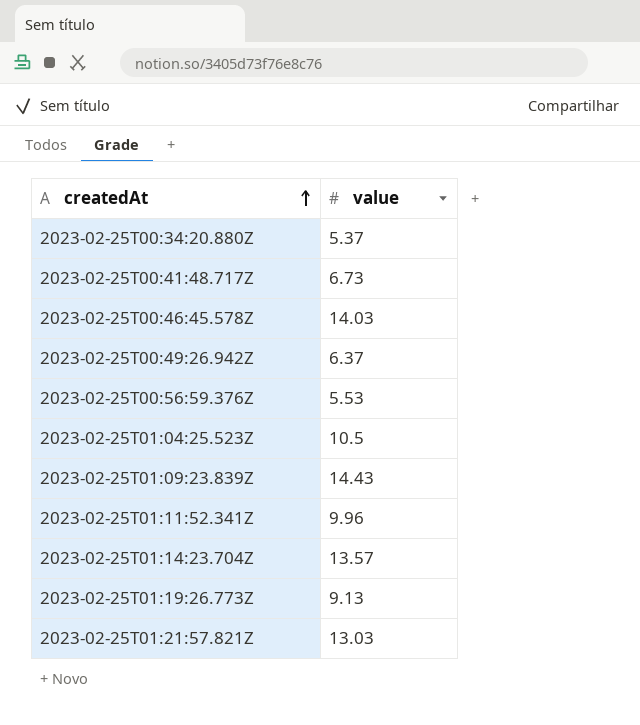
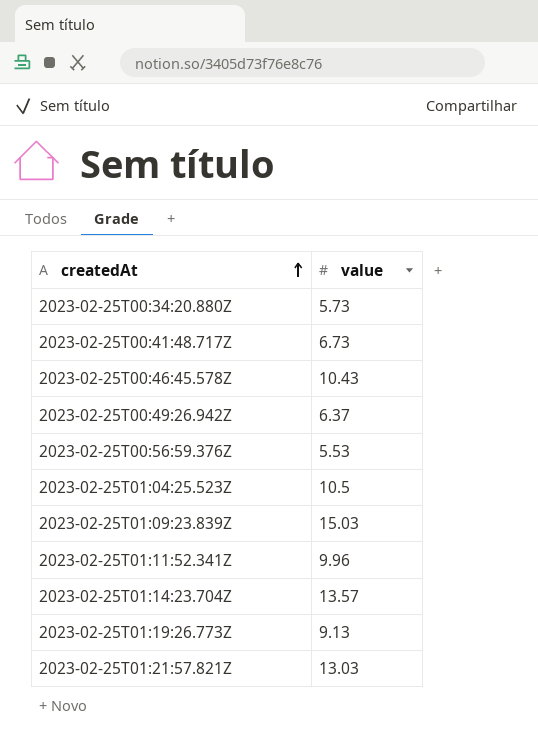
2023-02-25T00:34:20.880Z | value: 5.37 -> 5.73
2023-02-25T00:46:45.578Z | value: 14.03 -> 10.43
2023-02-25T01:09:23.839Z | value: 14.43 -> 15.03

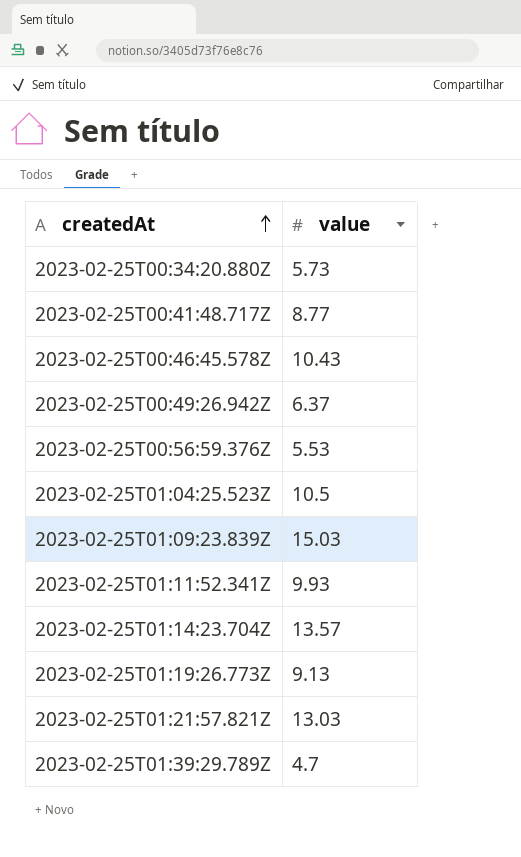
2023-02-25T00:41:48.717Z | value: 6.73 -> 8.77
2023-02-25T01:11:52.341Z | value: 9.96 -> 9.93
row 2023-02-25T01:39:29.789Z: none -> 4.7

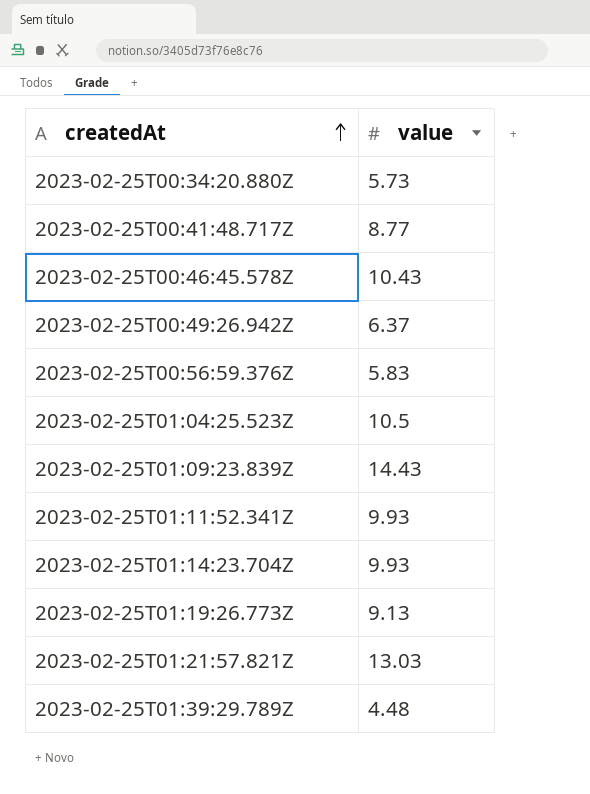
2023-02-25T00:56:59.376Z | value: 5.53 -> 5.83
2023-02-25T01:09:23.839Z | value: 15.03 -> 14.43
2023-02-25T01:14:23.704Z | value: 13.57 -> 9.93
2023-02-25T01:39:29.789Z | value: 4.7 -> 4.48

